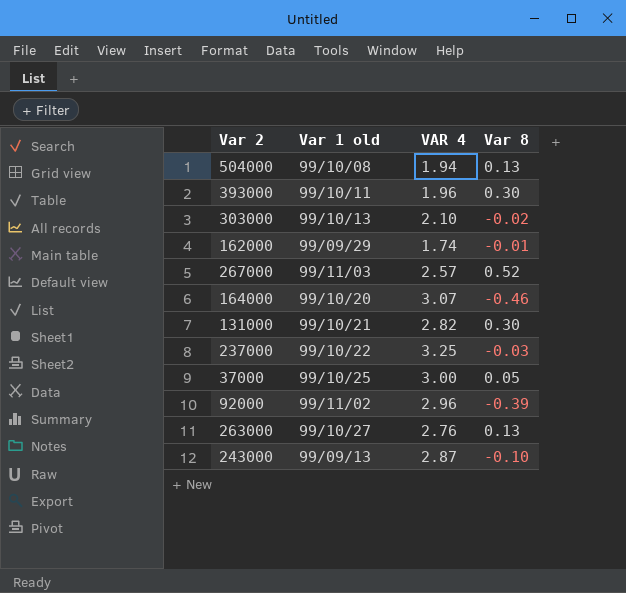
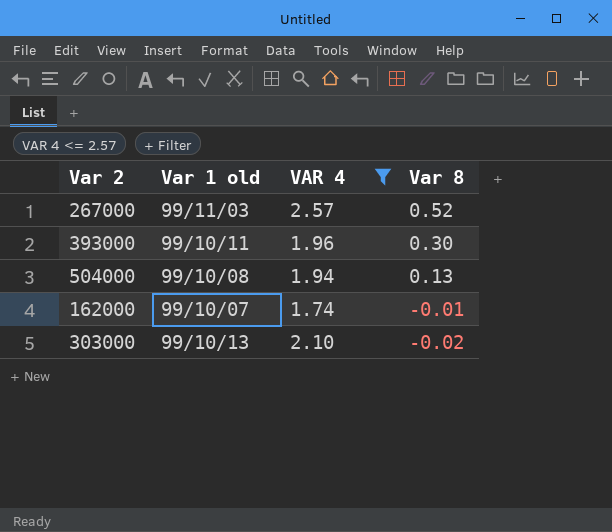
filter: none -> VAR 4 <= 2.57
row order: none -> Var 8 descending
162000 | Var 1 old: 99/09/29 -> 99/10/07

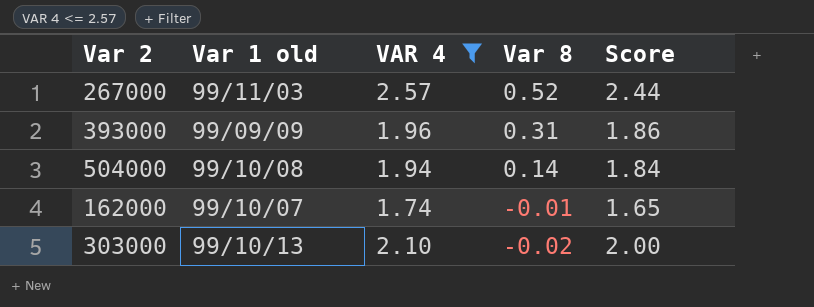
column Score | formula: none -> [VAR 4] * 0.95
393000 | Var 1 old: 99/10/11 -> 99/09/09
393000 | Var 8: 0.30 -> 0.31
504000 | Var 8: 0.13 -> 0.14

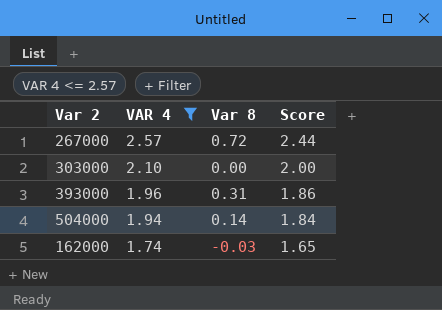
row order: Var 8 descending -> VAR 4 descending
column Var 1 old | position: 2 -> none
267000 | Var 8: 0.52 -> 0.72
303000 | Var 8: -0.02 -> 0.00
162000 | Var 8: -0.01 -> -0.03

